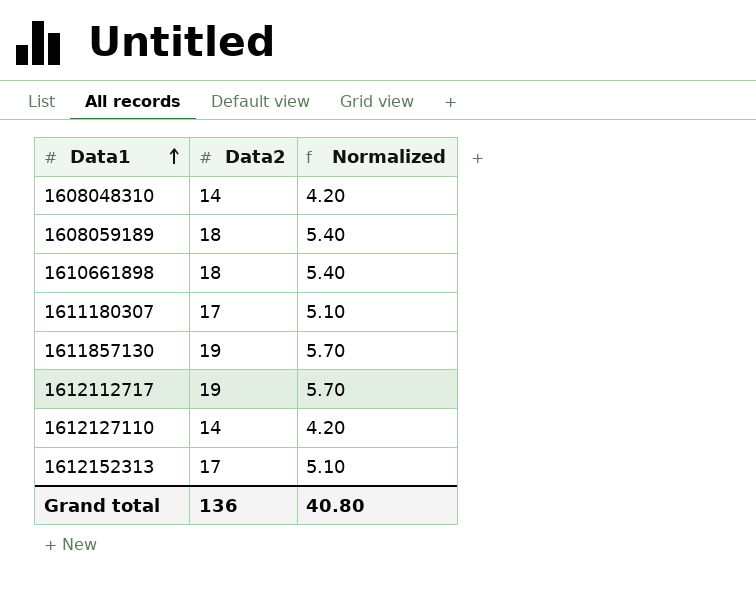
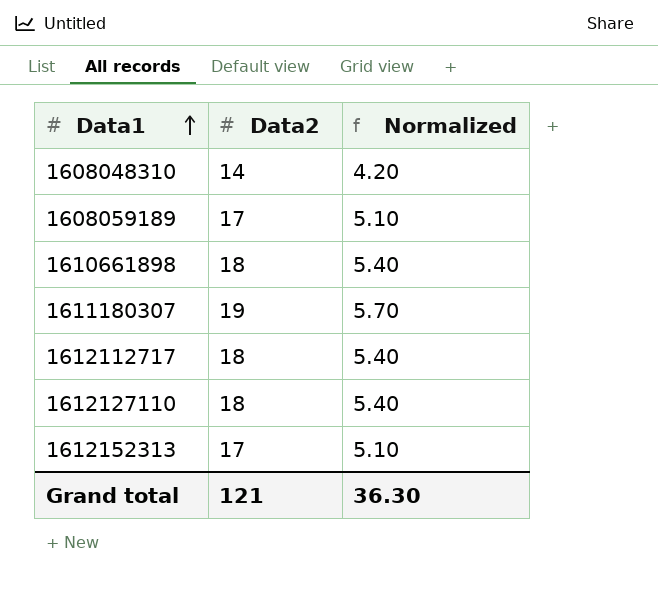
row 1611857130: 19 | 5.70 -> none
1608059189 | Data2: 18 -> 17
1608059189 | Normalized: 5.40 -> 5.10
1611180307 | Data2: 17 -> 19
1611180307 | Normalized: 5.10 -> 5.70
1612112717 | Data2: 19 -> 18
1612112717 | Normalized: 5.70 -> 5.40
1612127110 | Data2: 14 -> 18
1612127110 | Normalized: 4.20 -> 5.40
Grand total | Data2: 136 -> 121
Grand total | Normalized: 40.80 -> 36.30

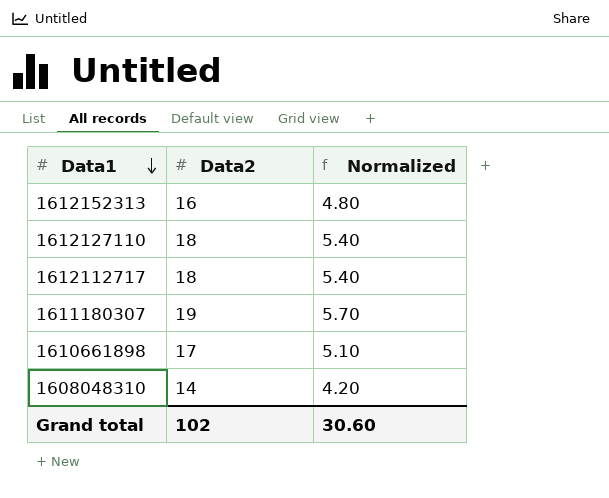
row order: Data1 ascending -> Data1 descending
row 1608059189: 17 | 5.10 -> none
1612152313 | Data2: 17 -> 16
1612152313 | Normalized: 5.10 -> 4.80
1610661898 | Data2: 18 -> 17
1610661898 | Normalized: 5.40 -> 5.10
Grand total | Data2: 121 -> 102
Grand total | Normalized: 36.30 -> 30.60

